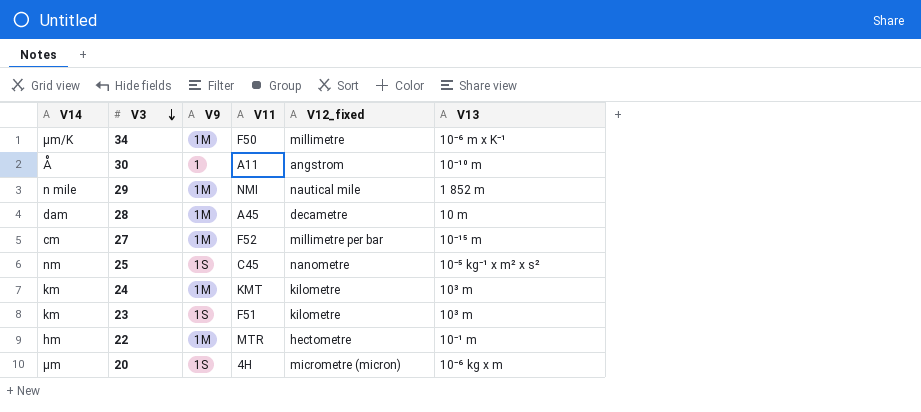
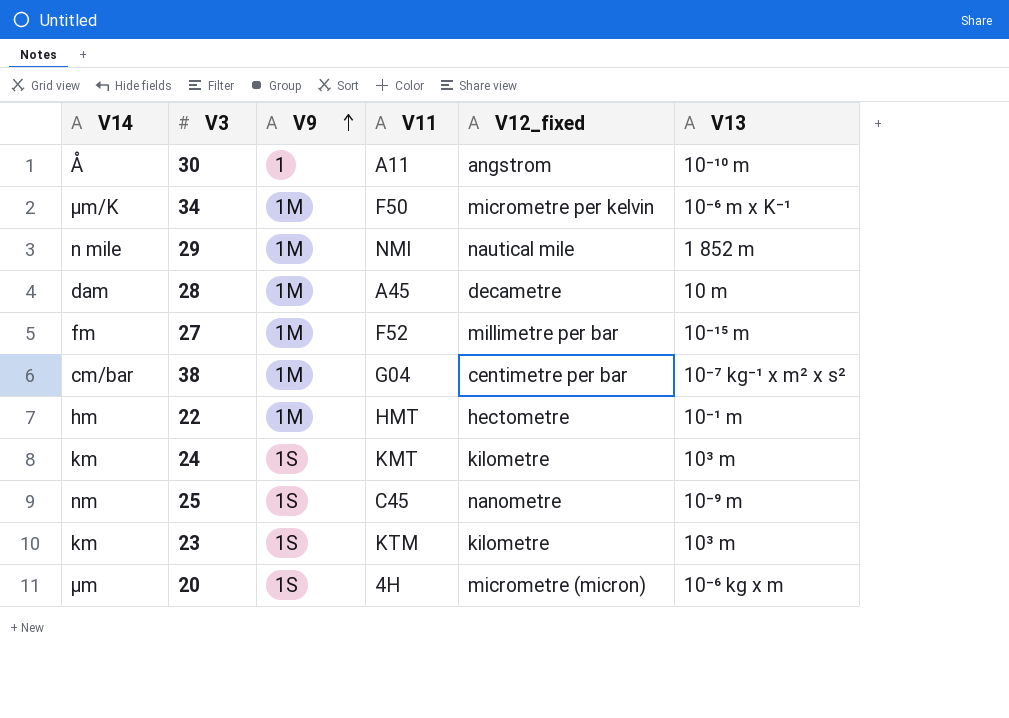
row order: V3 descending -> V9 ascending
34 | V12_fixed: millimetre -> micrometre per kelvin
27 | V14: cm -> fm
row 38: none -> cm/bar | 1M | G04 | centimetre per bar | 10⁻⁷ kg⁻¹ x m² x s²
22 | V11: MTR -> HMT
24 | V9: 1M -> 1S
25 | V13: 10⁻⁵ kg⁻¹ x m² x s² -> 10⁻⁹ m
23 | V11: F51 -> KTM

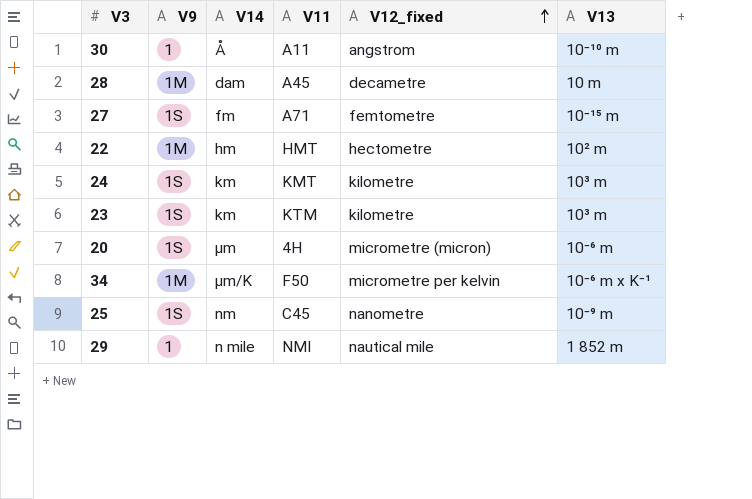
row order: V9 ascending -> V12_fixed ascending
column V14 | position: 1 -> 3
row 38: cm/bar | 1M | G04 | centimetre per bar | 10⁻⁷ kg⁻¹ x m² x s² -> none
27 | V9: 1M -> 1S
27 | V11: F52 -> A71
27 | V12_fixed: millimetre per bar -> femtometre
22 | V13: 10⁻¹ m -> 10² m
20 | V13: 10⁻⁶ kg x m -> 10⁻⁶ m
29 | V9: 1M -> 1

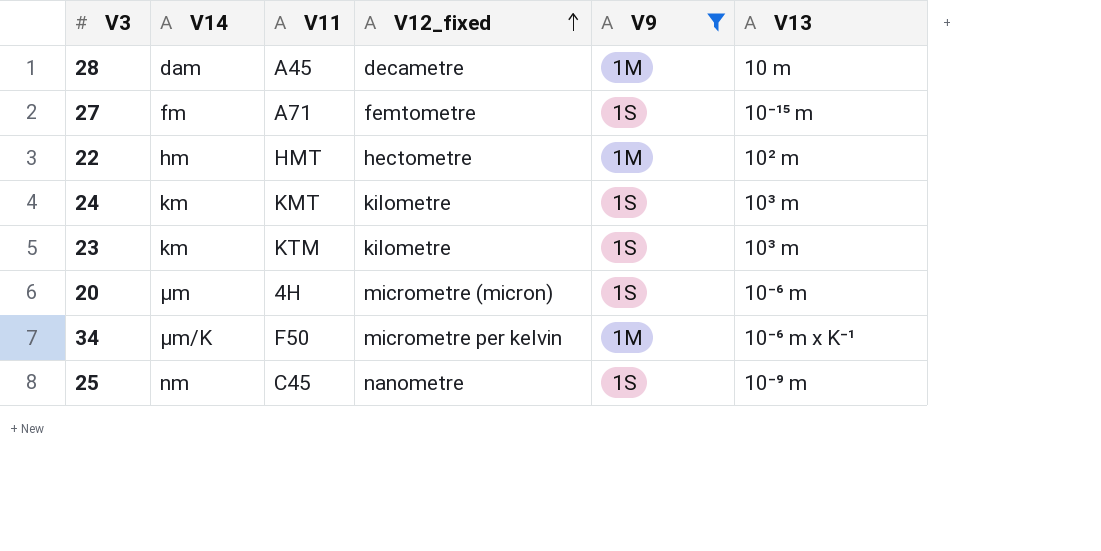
filter: none -> V9 != 1
column V9 | position: 2 -> 5

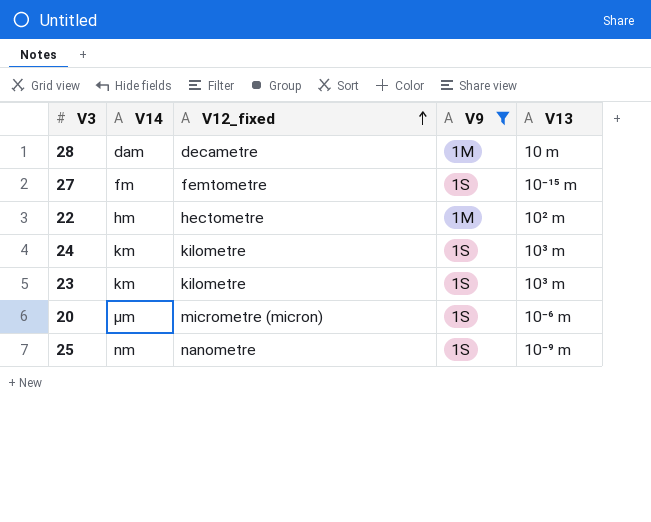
column V11 | position: 3 -> none
row 34: µm/K | F50 | micrometre per kelvin | 1M | 10⁻⁶ m x K⁻¹ -> none

